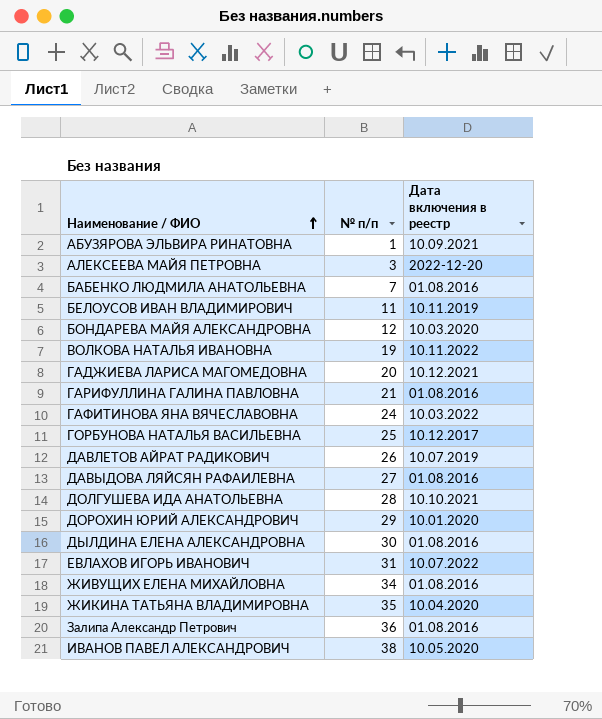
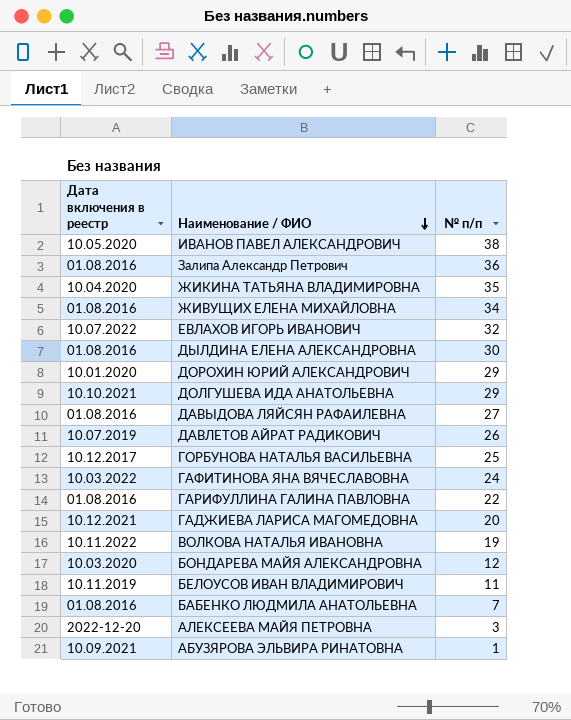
row order: Наименование / ФИО ascending -> Наименование / ФИО descending
column Дата включения в реестр | position: 3 -> 1
ЕВЛАХОВ ИГОРЬ ИВАНОВИЧ | № п/п: 31 -> 32
ДОЛГУШЕВА ИДА АНАТОЛЬЕВНА | № п/п: 28 -> 29
ГАРИФУЛЛИНА ГАЛИНА ПАВЛОВНА | № п/п: 21 -> 22

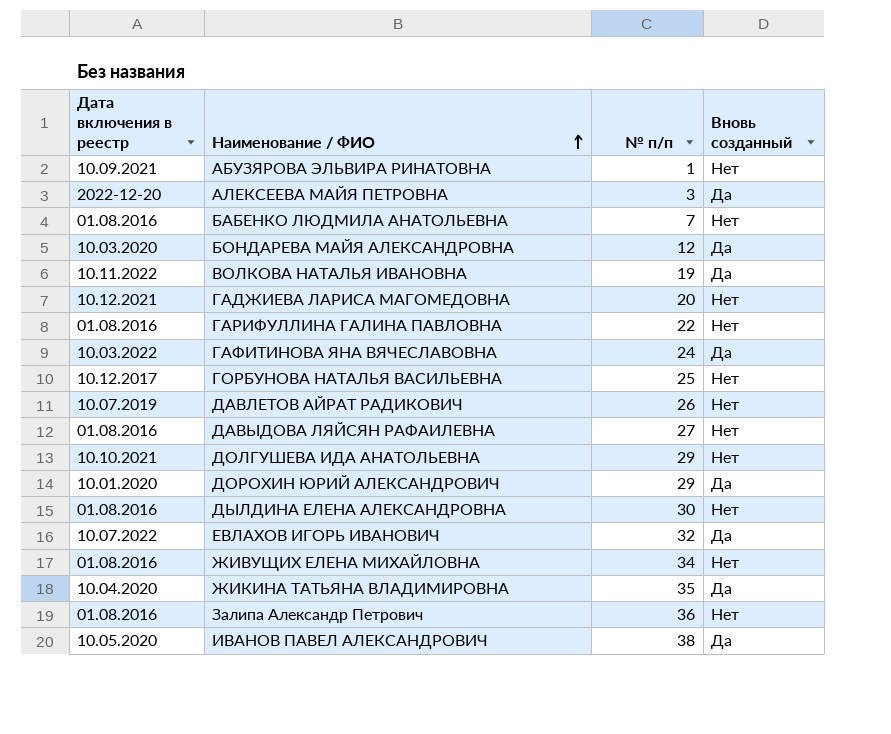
row order: Наименование / ФИО descending -> Наименование / ФИО ascending
column Вновь созданный | position: none -> 4
row БЕЛОУСОВ ИВАН ВЛАДИМИРОВИЧ: 10.11.2019 | 11 -> none

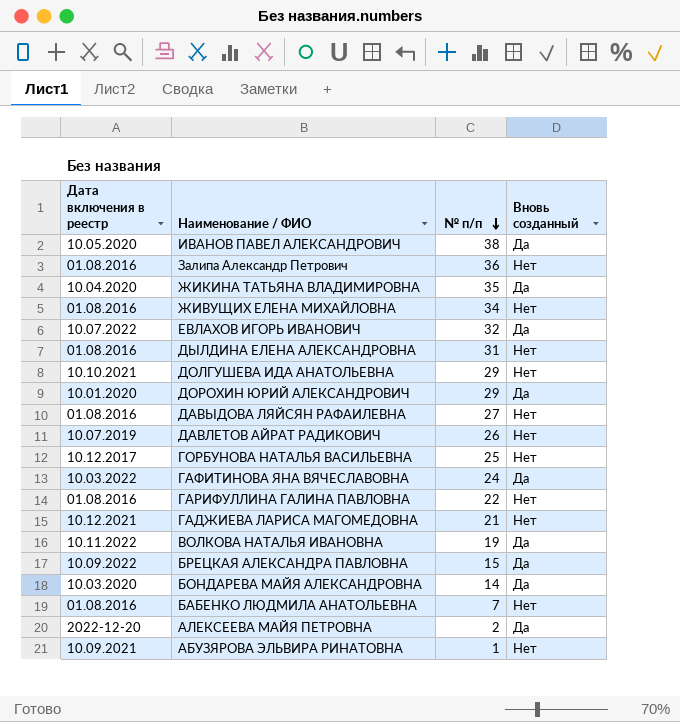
row order: Наименование / ФИО ascending -> № п/п descending
ДЫЛДИНА ЕЛЕНА АЛЕКСАНДРОВНА | № п/п: 30 -> 31
ГАДЖИЕВА ЛАРИСА МАГОМЕДОВНА | № п/п: 20 -> 21
row БРЕЦКАЯ АЛЕКСАНДРА ПАВЛОВНА: none -> 10.09.2022 | 15 | Да
БОНДАРЕВА МАЙЯ АЛЕКСАНДРОВНА | № п/п: 12 -> 14
АЛЕКСЕЕВА МАЙЯ ПЕТРОВНА | № п/п: 3 -> 2

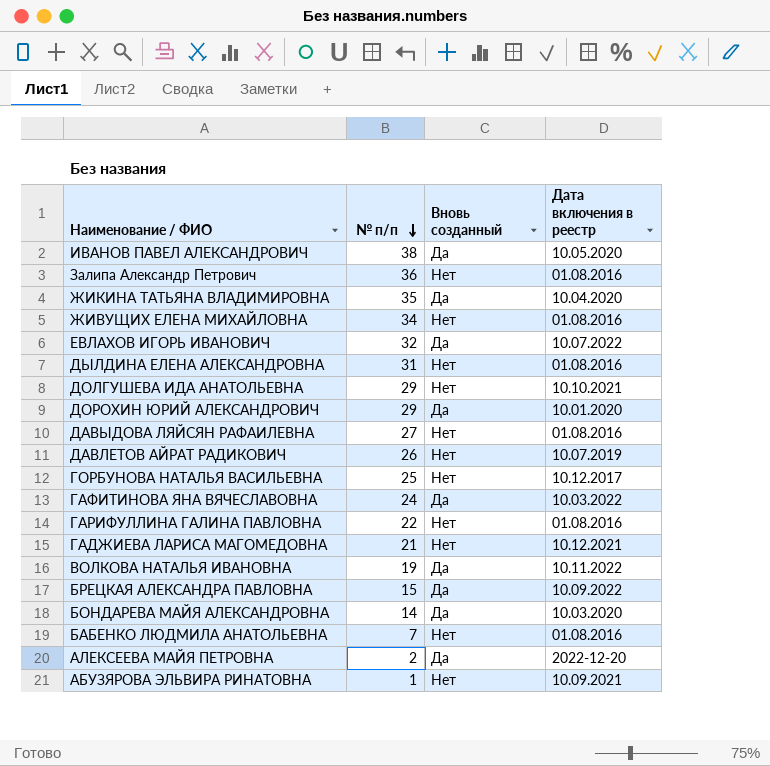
column Дата включения в реестр | position: 1 -> 4

